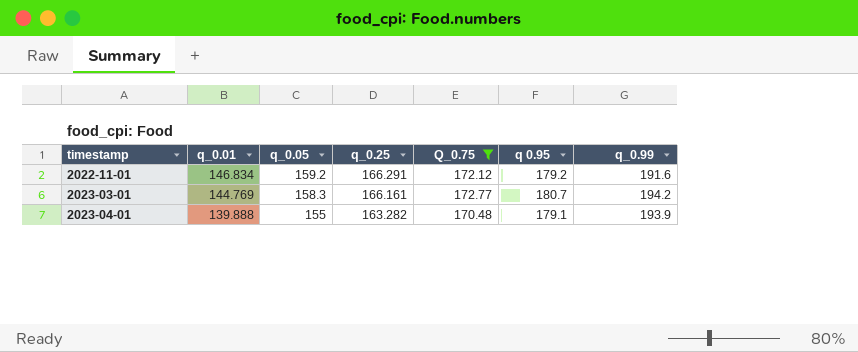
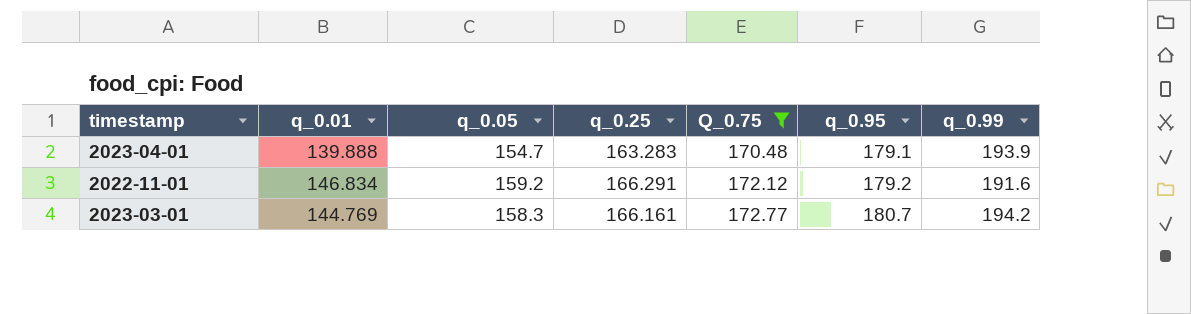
row order: timestamp ascending -> Q_0.75 ascending
column name: q 0.95 -> q_0.95
2023-04-01 | q_0.05: 155 -> 154.7
2023-04-01 | q_0.25: 163.282 -> 163.283

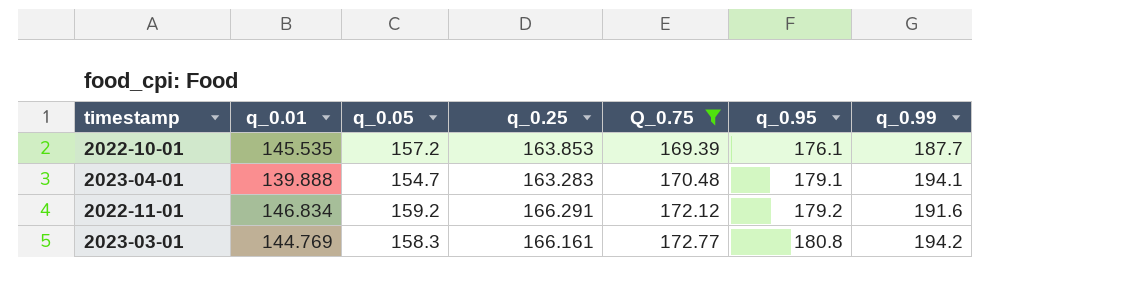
row 2022-10-01: none -> 145.535 | 157.2 | 163.853 | 169.39 | 176.1 | 187.7
2023-04-01 | q_0.99: 193.9 -> 194.1
2023-03-01 | q_0.95: 180.7 -> 180.8

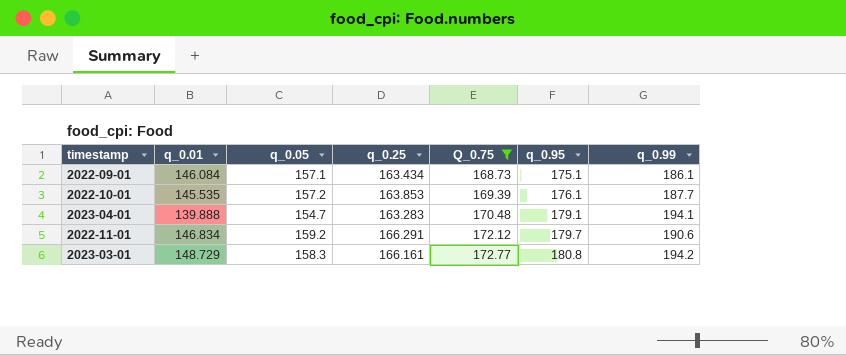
row 2022-09-01: none -> 146.084 | 157.1 | 163.434 | 168.73 | 175.1 | 186.1
2022-11-01 | q_0.95: 179.2 -> 179.7
2022-11-01 | q_0.99: 191.6 -> 190.6
2023-03-01 | q_0.01: 144.769 -> 148.729

